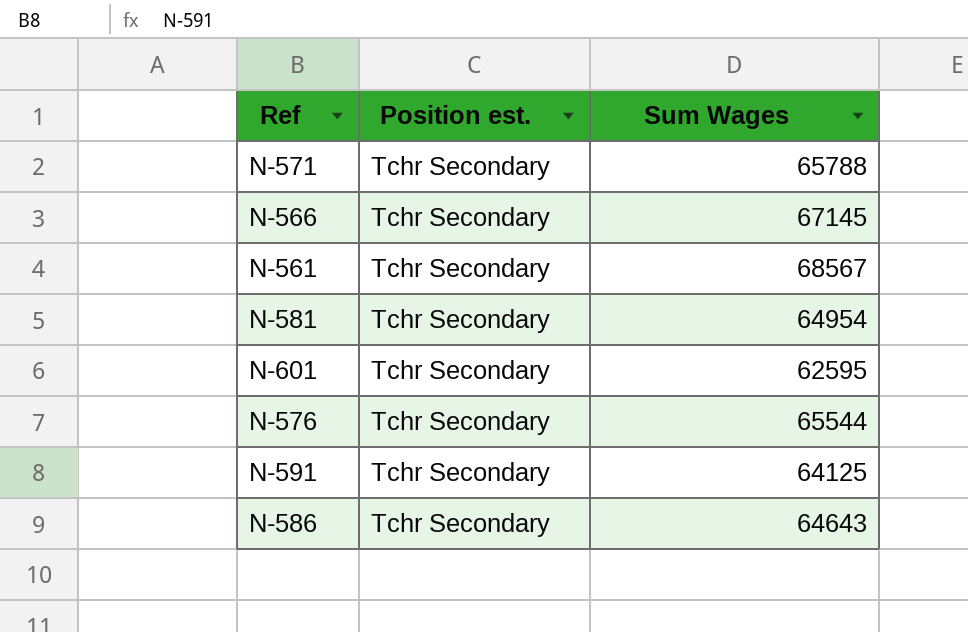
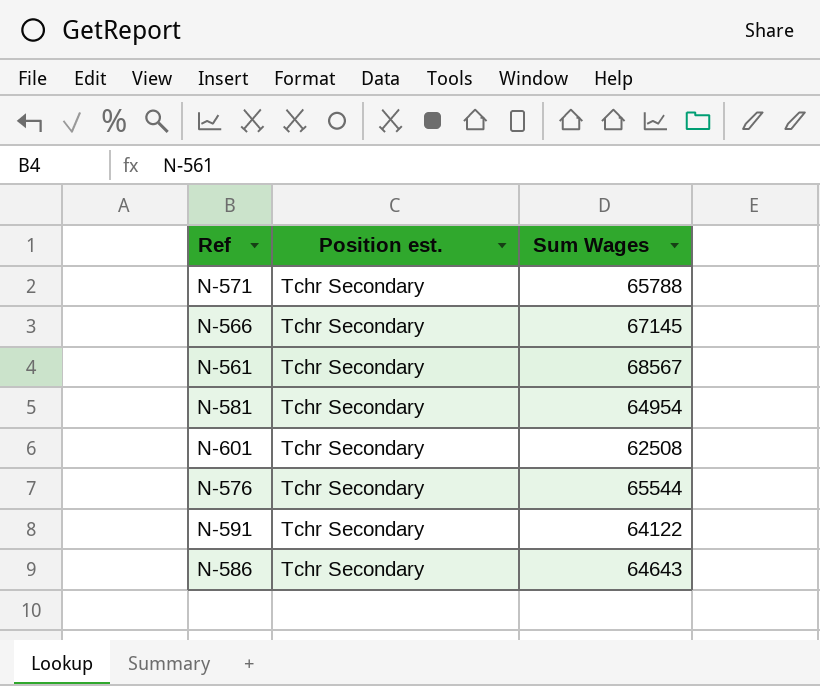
N-601 | Sum Wages: 62595 -> 62508
N-591 | Sum Wages: 64125 -> 64122

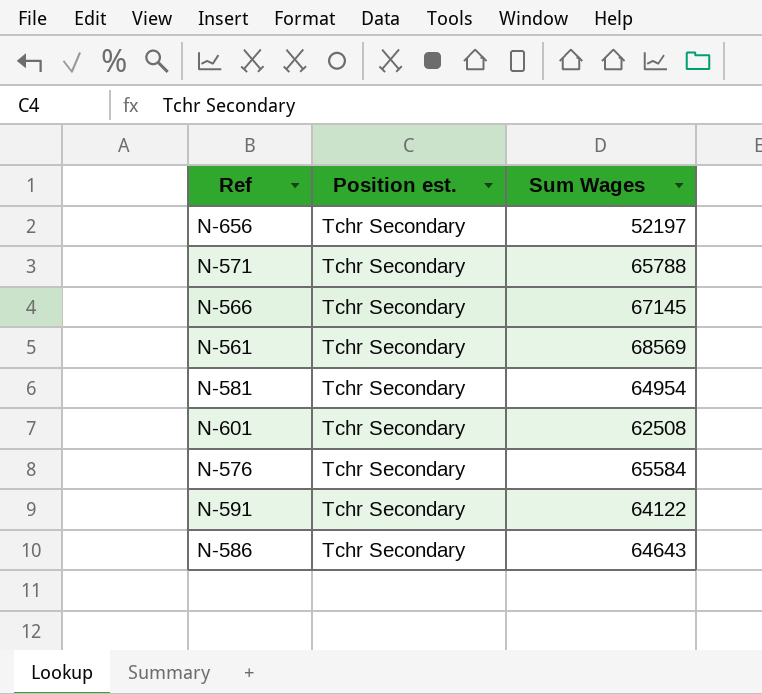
row N-656: none -> Tchr Secondary | 52197
N-561 | Sum Wages: 68567 -> 68569
N-576 | Sum Wages: 65544 -> 65584

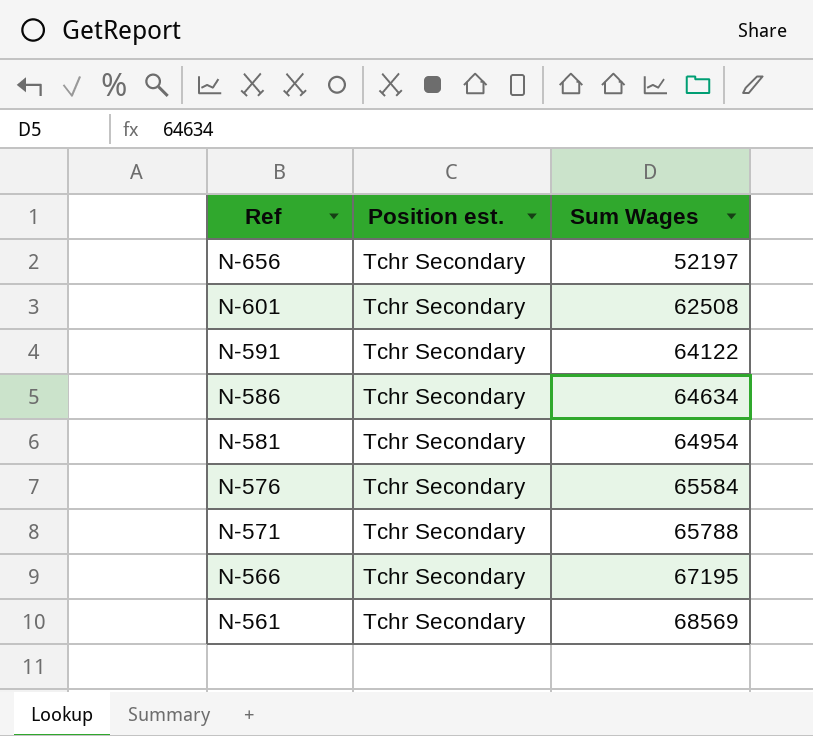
row order: none -> Ref descending
N-586 | Sum Wages: 64643 -> 64634
N-566 | Sum Wages: 67145 -> 67195

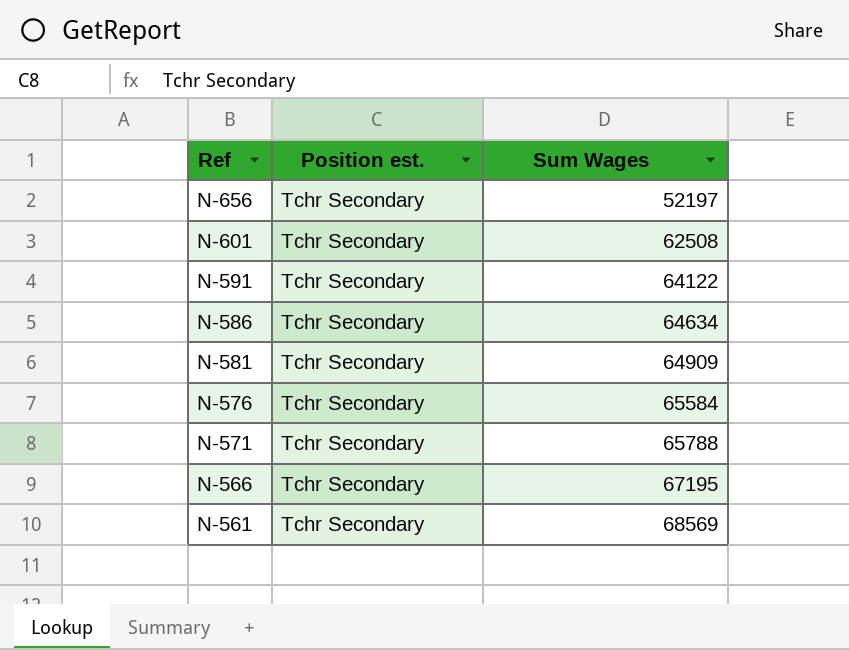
N-581 | Sum Wages: 64954 -> 64909

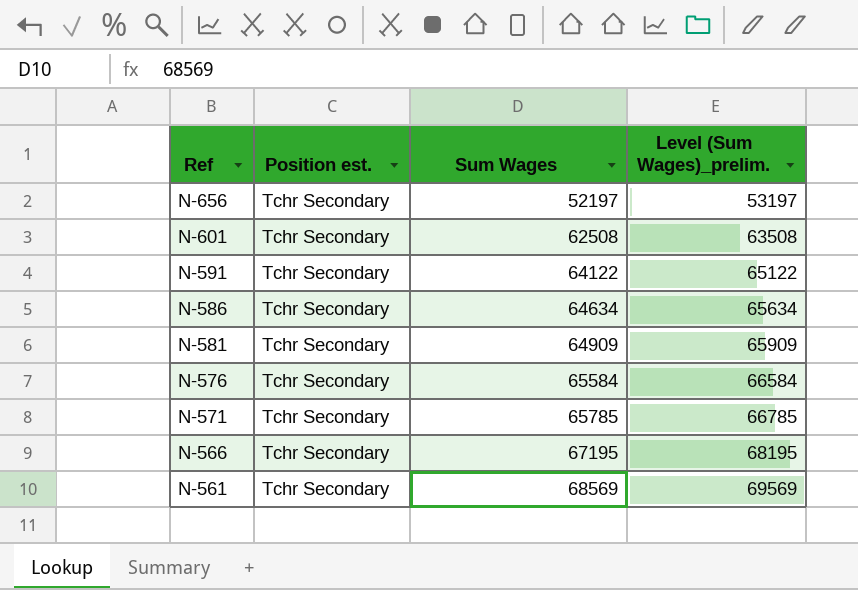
column Level (Sum Wages)_prelim. | formula: none -> [Sum Wages] + 1000
N-571 | Sum Wages: 65788 -> 65785

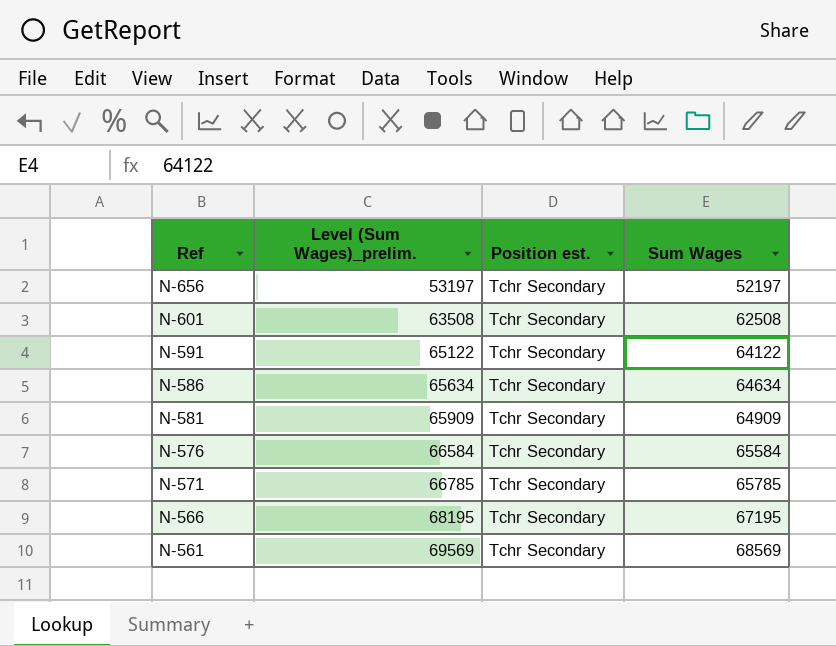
column Level (Sum Wages)_prelim. | position: 4 -> 2

